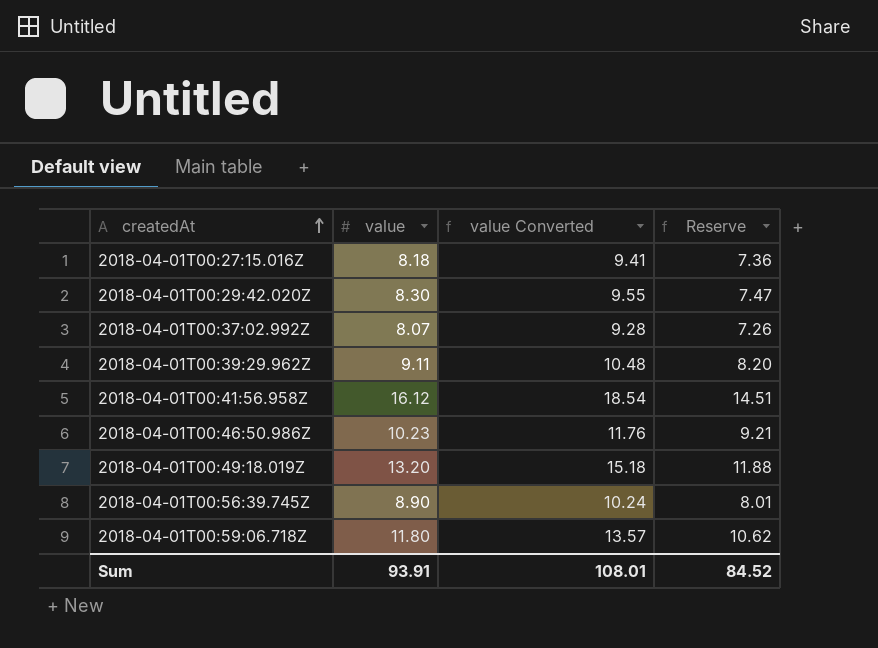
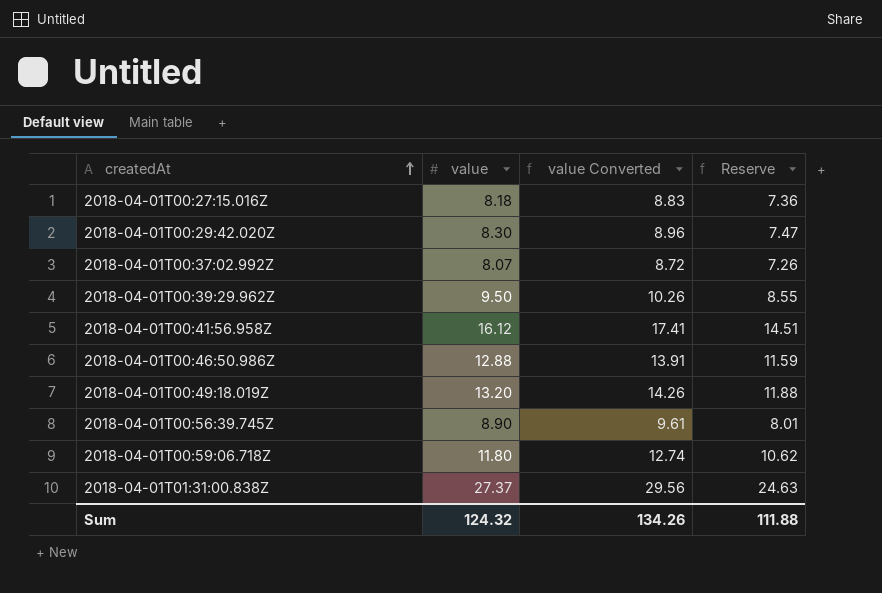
column value Converted | formula: [value] * 1.15 -> [value] * 1.08
2018-04-01T00:39:29.962Z | value: 9.11 -> 9.50
2018-04-01T00:39:29.962Z | Reserve: 8.20 -> 8.55
2018-04-01T00:46:50.986Z | value: 10.23 -> 12.88
2018-04-01T00:46:50.986Z | Reserve: 9.21 -> 11.59
row 2018-04-01T01:31:00.838Z: none -> 27.37 | 29.56 | 24.63
Sum | value: 93.91 -> 124.32
Sum | value Converted: 108.01 -> 134.26
Sum | Reserve: 84.52 -> 111.88

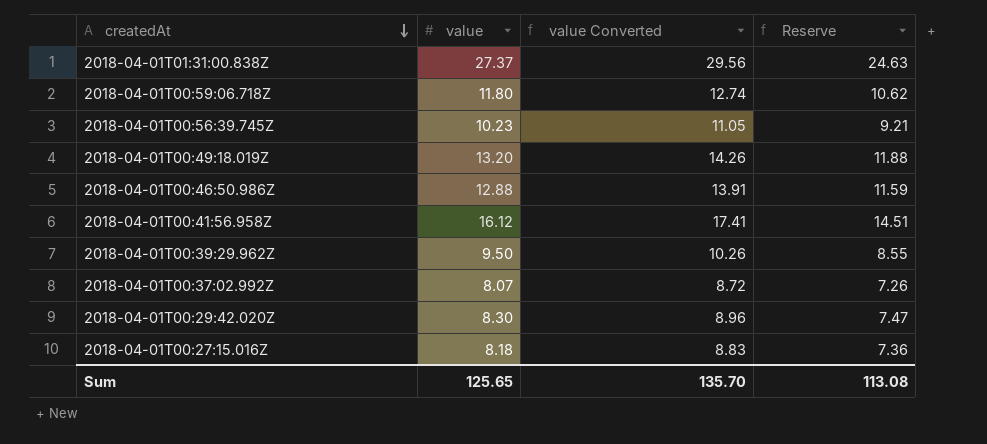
row order: createdAt ascending -> createdAt descending
2018-04-01T00:56:39.745Z | value: 8.90 -> 10.23
2018-04-01T00:56:39.745Z | value Converted: 9.61 -> 11.05
2018-04-01T00:56:39.745Z | Reserve: 8.01 -> 9.21
Sum | value: 124.32 -> 125.65
Sum | value Converted: 134.26 -> 135.70
Sum | Reserve: 111.88 -> 113.08

